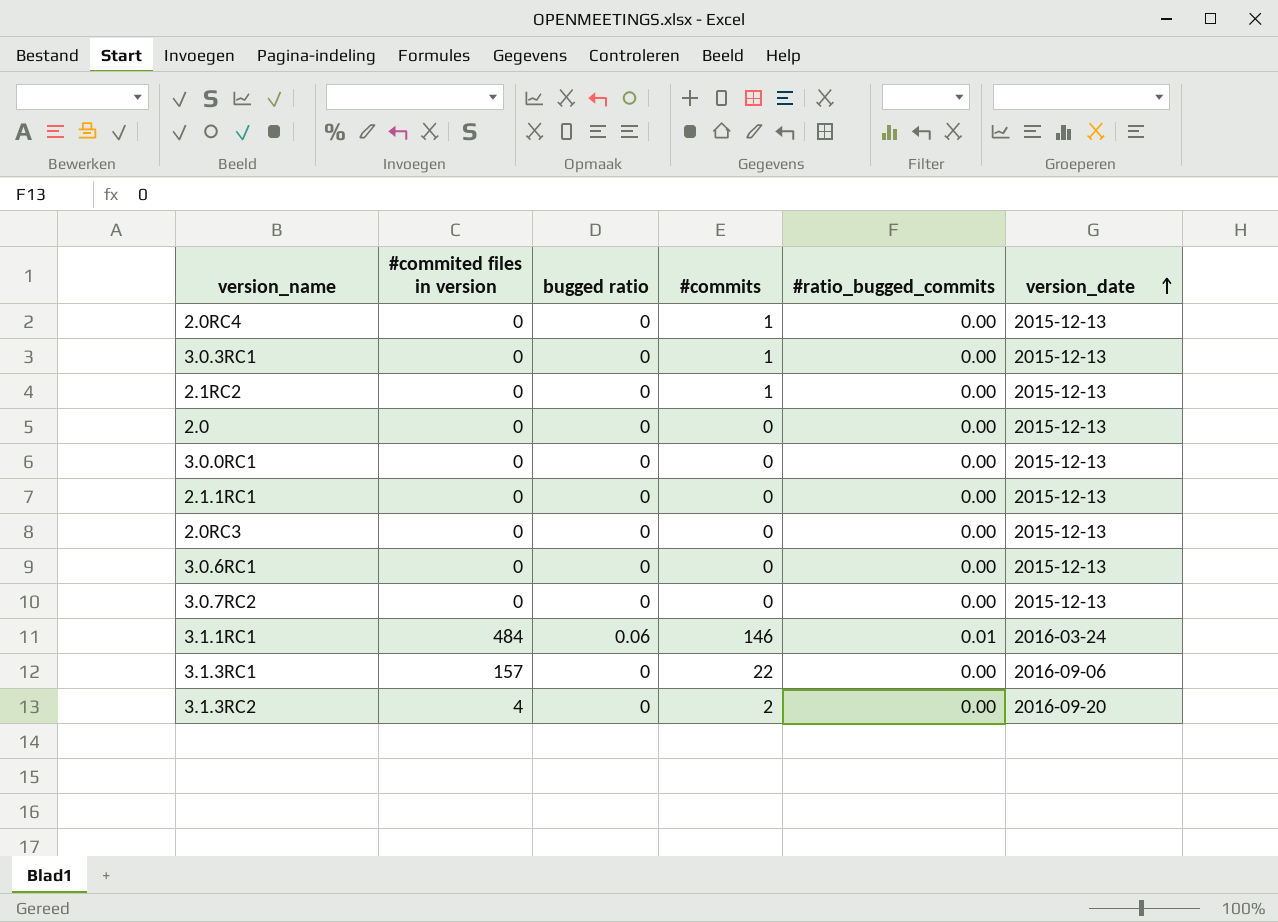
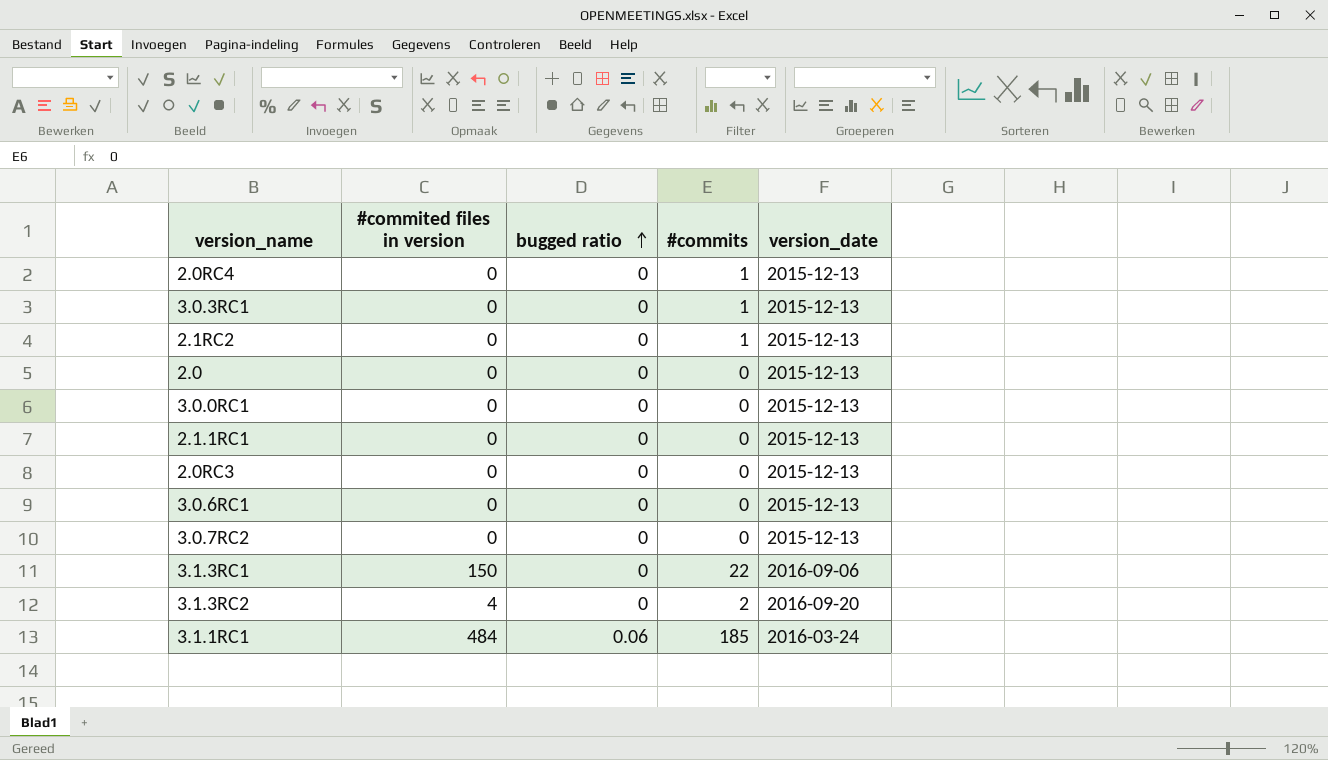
row order: version_date ascending -> bugged ratio ascending
column #ratio_bugged_commits | position: 5 -> none
3.1.3RC1 | #commited files in version: 157 -> 150
3.1.1RC1 | #commits: 146 -> 185

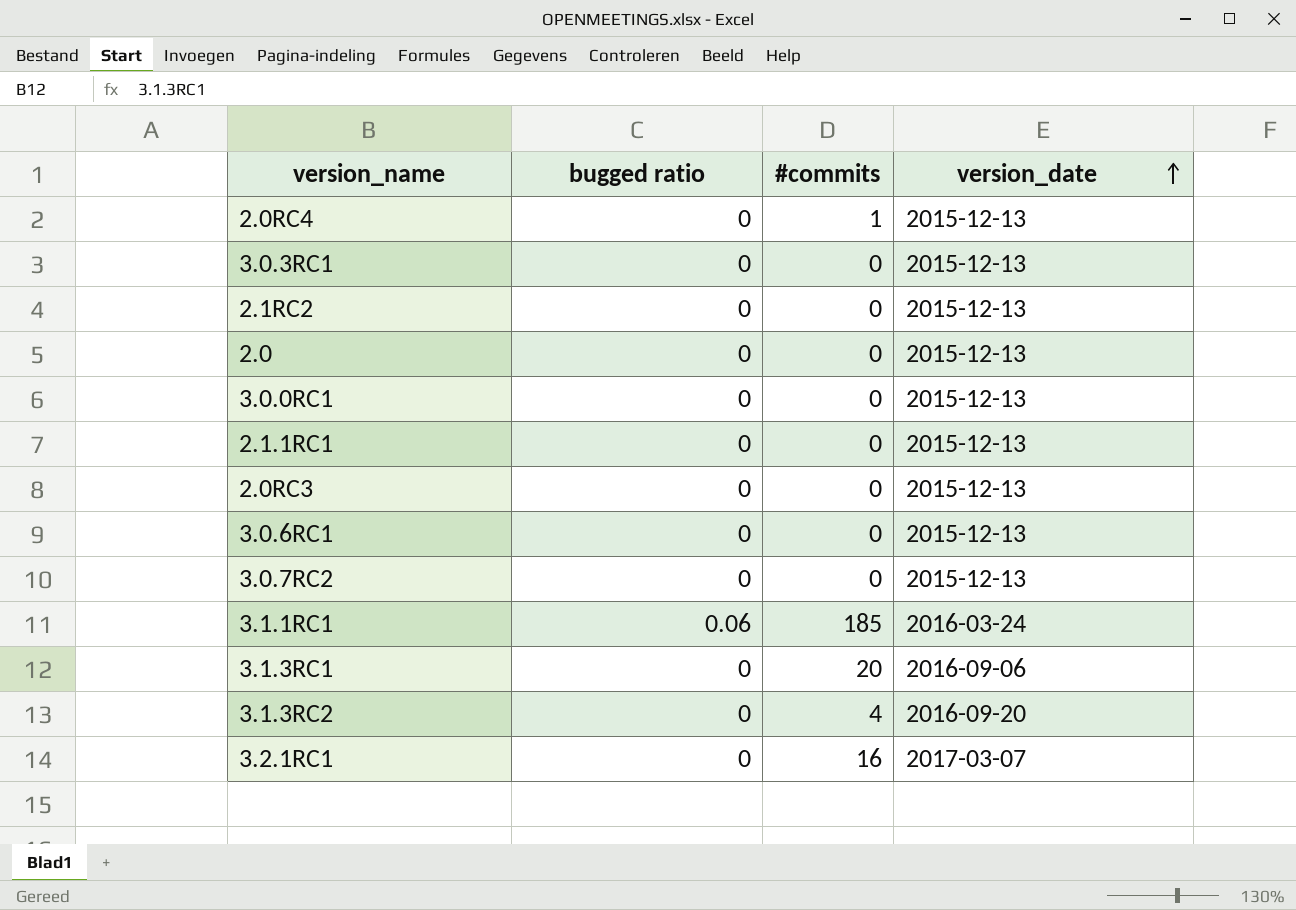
row order: bugged ratio ascending -> version_date ascending
column #commited files in version | position: 2 -> none
3.0.3RC1 | #commits: 1 -> 0
2.1RC2 | #commits: 1 -> 0
3.1.3RC1 | #commits: 22 -> 20
3.1.3RC2 | #commits: 2 -> 4
row 3.2.1RC1: none -> 0 | 16 | 2017-03-07

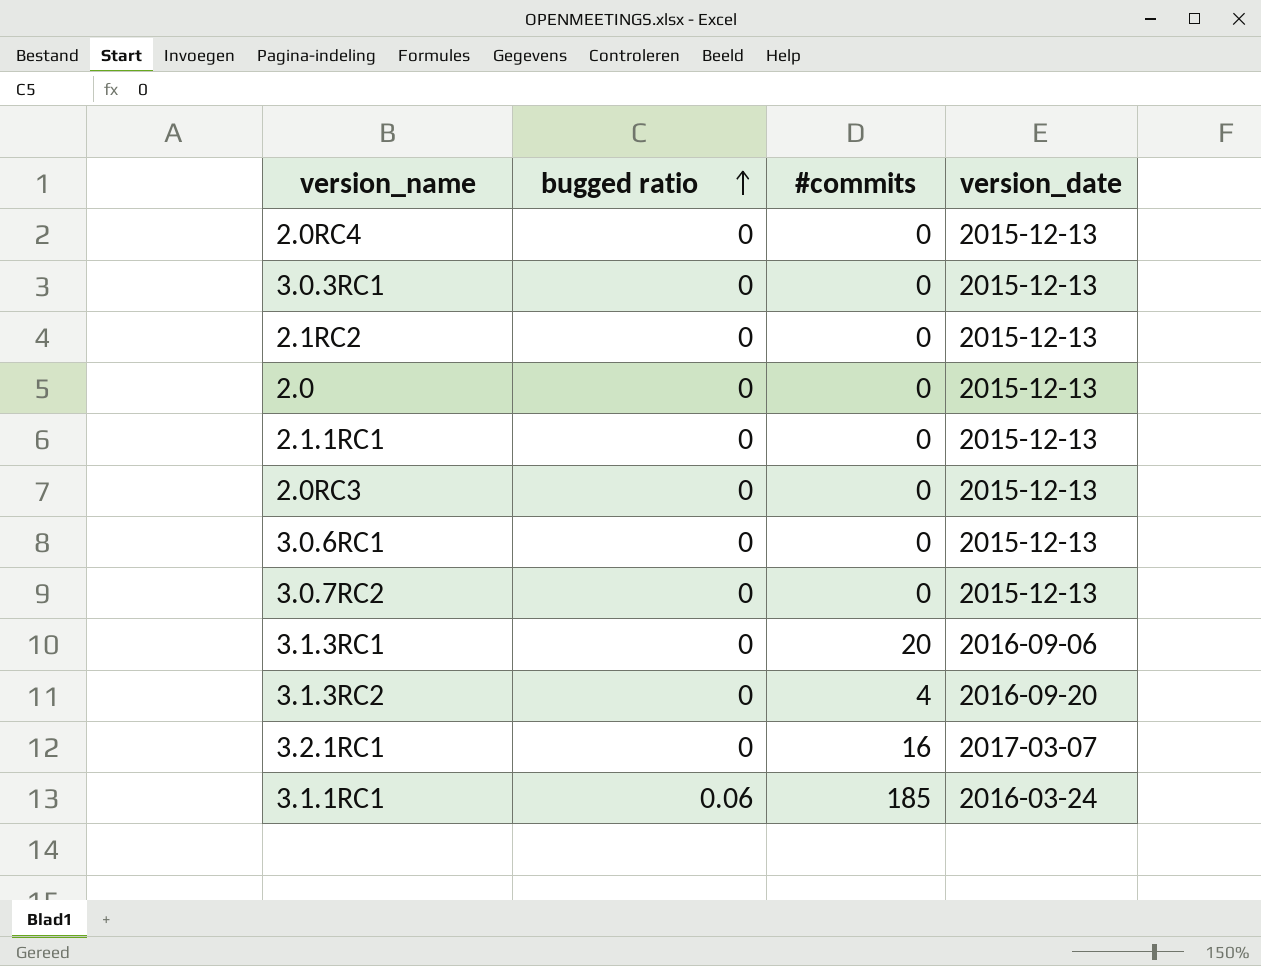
row order: version_date ascending -> bugged ratio ascending
row 3.0.0RC1: 0 | 0 | 2015-12-13 -> none
2.0RC4 | #commits: 1 -> 0

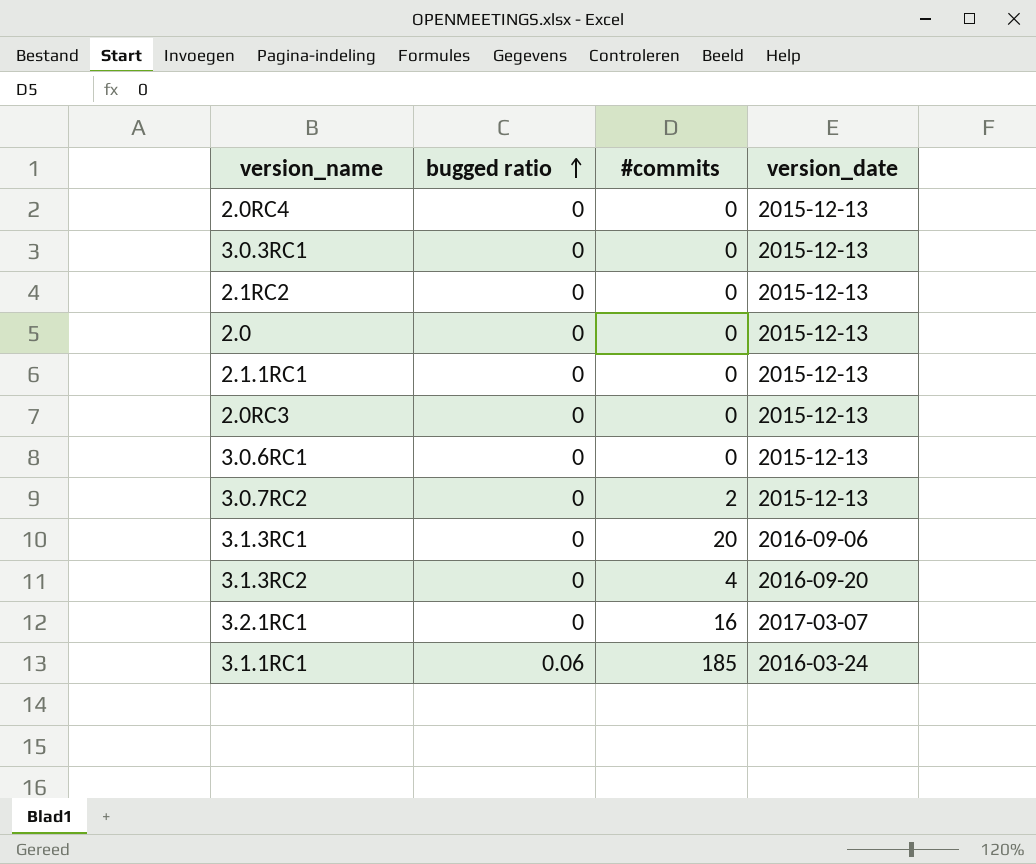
3.0.7RC2 | #commits: 0 -> 2

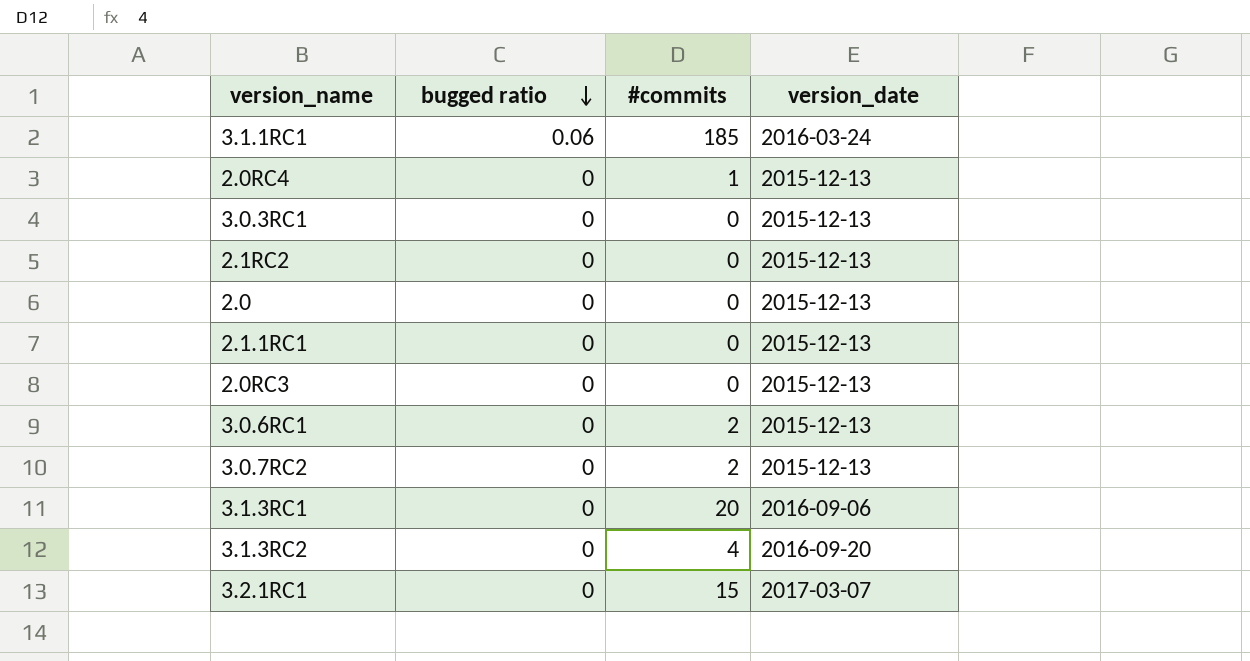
row order: bugged ratio ascending -> bugged ratio descending
2.0RC4 | #commits: 0 -> 1
3.0.6RC1 | #commits: 0 -> 2
3.2.1RC1 | #commits: 16 -> 15

